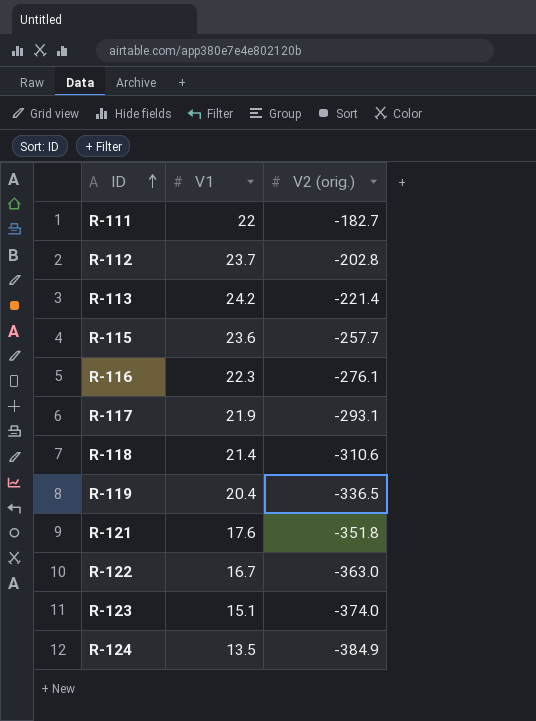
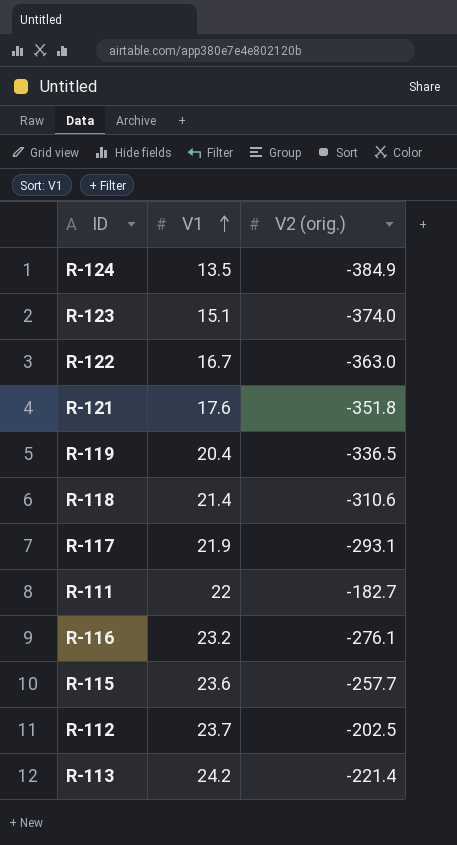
row order: ID ascending -> V1 ascending
R-116 | V1: 22.3 -> 23.2
R-112 | V2 (orig.): -202.8 -> -202.5

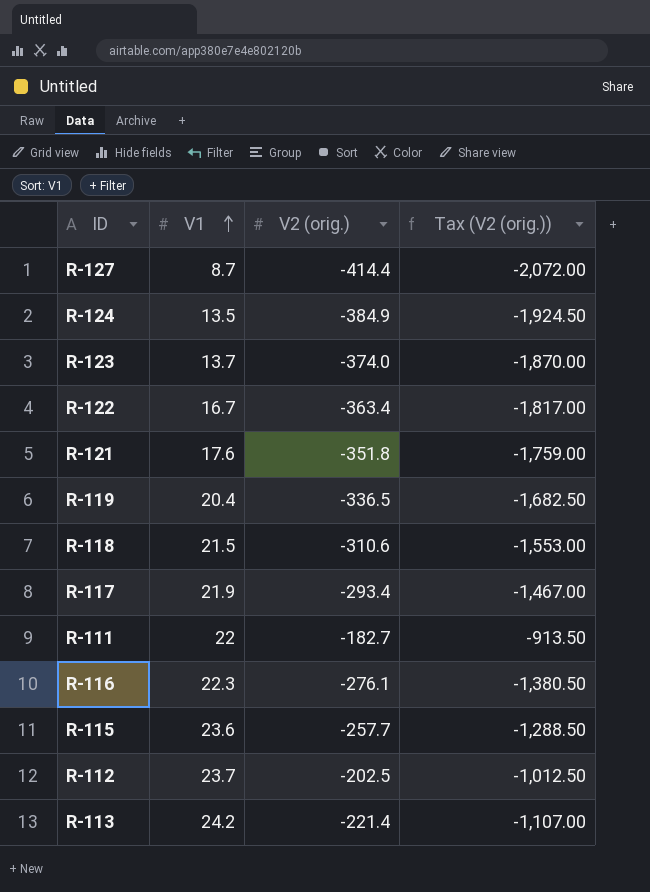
column Tax (V2 (orig.)) | formula: none -> [V2 (orig.)] * 5
row R-127: none -> 8.7 | -414.4 | -2,072.00
R-123 | V1: 15.1 -> 13.7
R-122 | V2 (orig.): -363.0 -> -363.4
R-118 | V1: 21.4 -> 21.5
R-117 | V2 (orig.): -293.1 -> -293.4
R-116 | V1: 23.2 -> 22.3

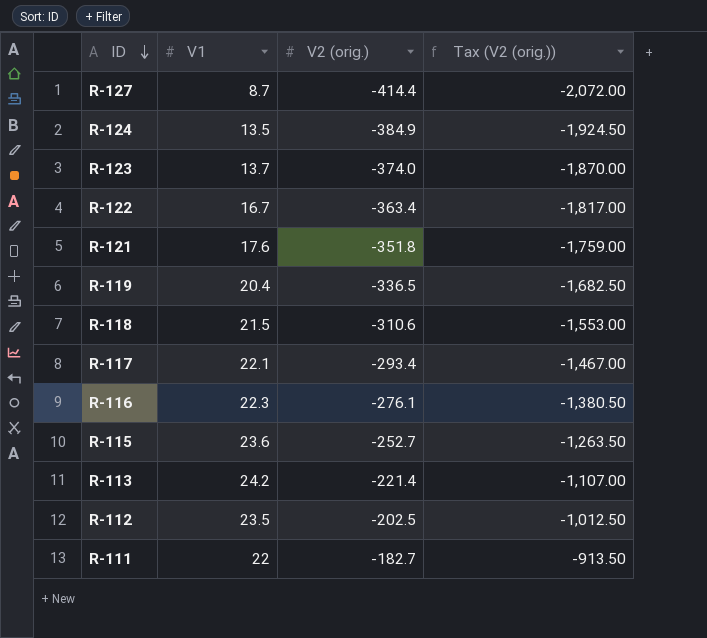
row order: V1 ascending -> ID descending
R-117 | V1: 21.9 -> 22.1
R-115 | V2 (orig.): -257.7 -> -252.7
R-115 | Tax (V2 (orig.)): -1,288.50 -> -1,263.50
R-112 | V1: 23.7 -> 23.5

